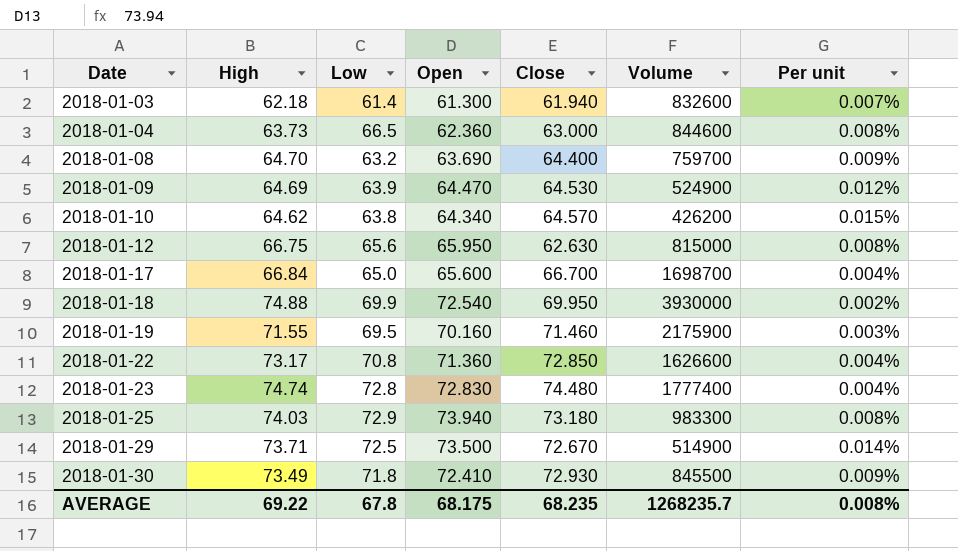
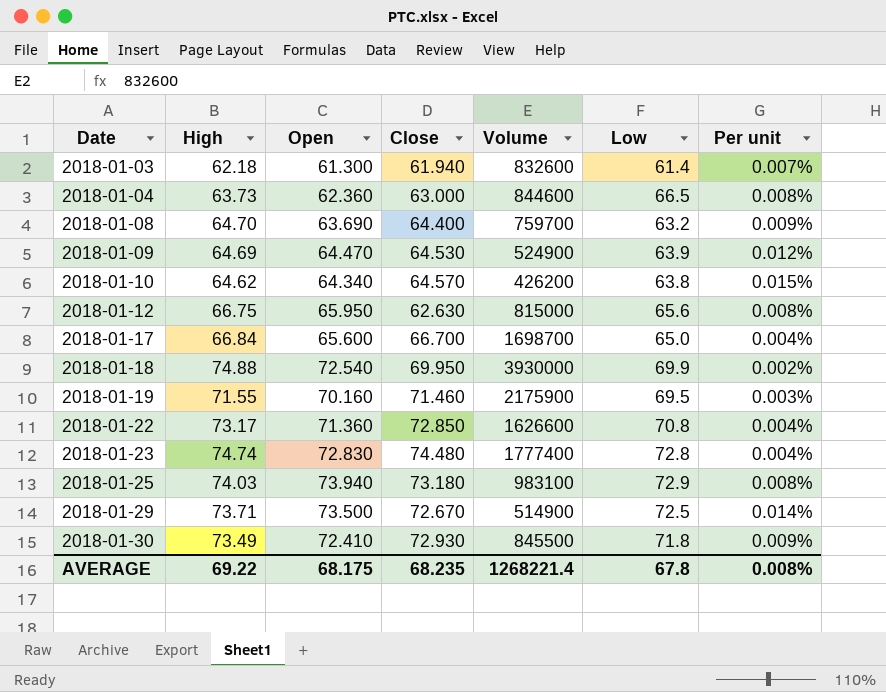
column Low | position: 3 -> 6
2018-01-25 | Volume: 983300 -> 983100
AVERAGE | Volume: 1268235.7 -> 1268221.4

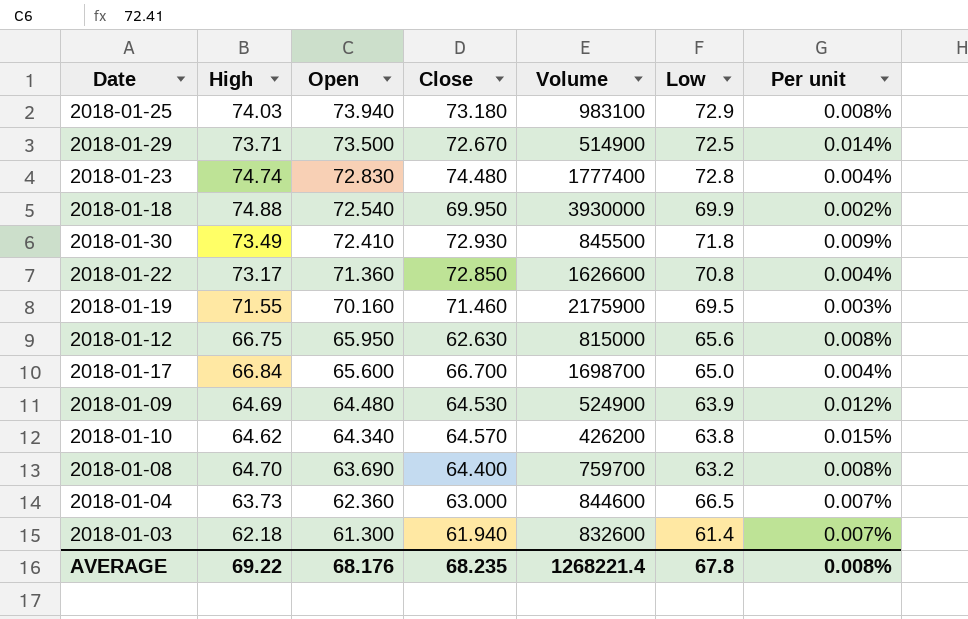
row order: Date ascending -> Open descending
column Per unit | formula: [High] / [Volume] -> [Open] / [Volume]
2018-01-09 | Open: 64.470 -> 64.480
AVERAGE | Open: 68.175 -> 68.176

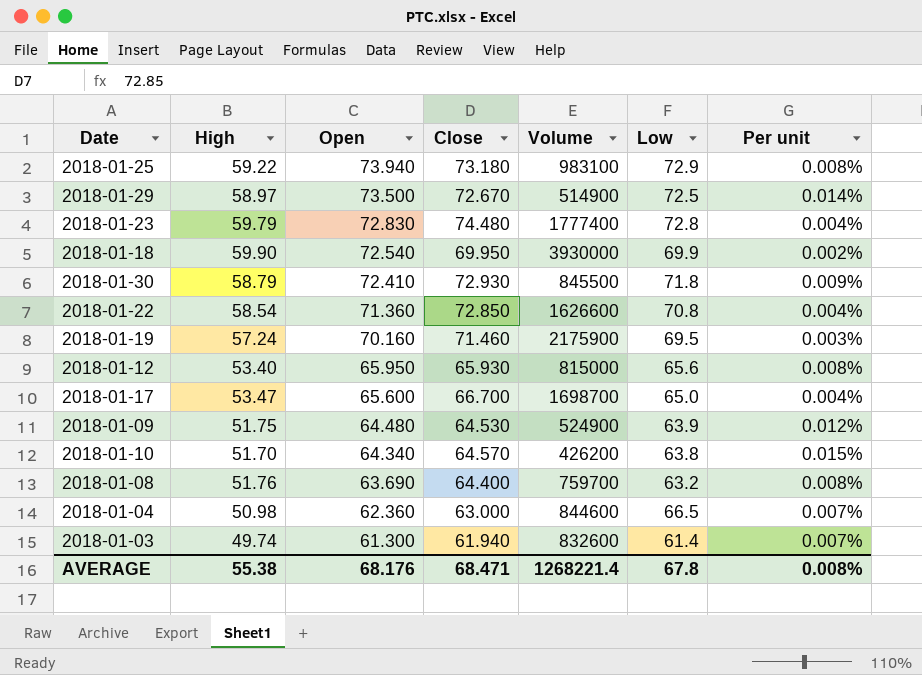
2018-01-25 | High: 74.03 -> 59.22
2018-01-29 | High: 73.71 -> 58.97
2018-01-23 | High: 74.74 -> 59.79
2018-01-18 | High: 74.88 -> 59.90
2018-01-30 | High: 73.49 -> 58.79
2018-01-22 | High: 73.17 -> 58.54
2018-01-19 | High: 71.55 -> 57.24
2018-01-12 | High: 66.75 -> 53.40
2018-01-12 | Close: 62.630 -> 65.930
2018-01-17 | High: 66.84 -> 53.47
2018-01-09 | High: 64.69 -> 51.75
2018-01-10 | High: 64.62 -> 51.70
2018-01-08 | High: 64.70 -> 51.76
2018-01-04 | High: 63.73 -> 50.98
2018-01-03 | High: 62.18 -> 49.74
AVERAGE | High: 69.22 -> 55.38
AVERAGE | Close: 68.235 -> 68.471

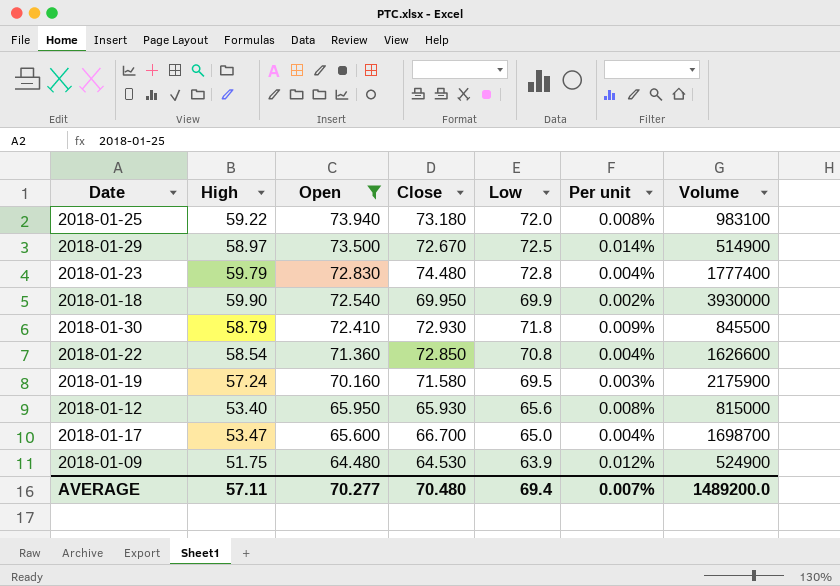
filter: none -> Open >= 64.480
column Volume | position: 5 -> 7
2018-01-25 | Low: 72.9 -> 72.0
2018-01-19 | Close: 71.460 -> 71.580
AVERAGE | High: 55.38 -> 57.11
AVERAGE | Open: 68.176 -> 70.277
AVERAGE | Close: 68.471 -> 70.480
AVERAGE | Low: 67.8 -> 69.4
AVERAGE | Per unit: 0.008% -> 0.007%
AVERAGE | Volume: 1268221.4 -> 1489200.0

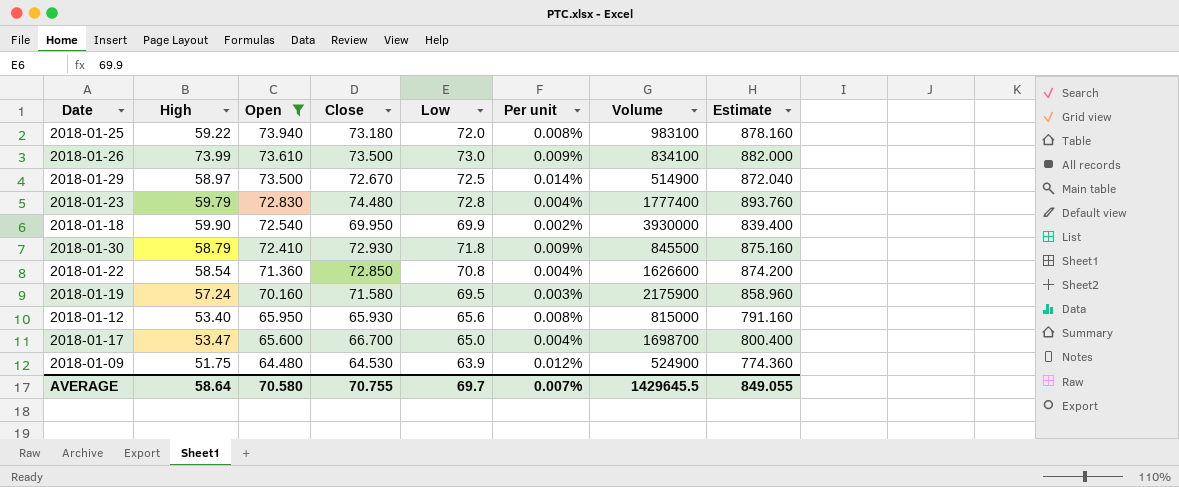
column Estimate | formula: none -> [Close] * 12
row 2018-01-26: none -> 73.99 | 73.610 | 73.500 | 73.0 | 0.009% | 834100 | 882.000
AVERAGE | High: 57.11 -> 58.64
AVERAGE | Open: 70.277 -> 70.580
AVERAGE | Close: 70.480 -> 70.755
AVERAGE | Low: 69.4 -> 69.7
AVERAGE | Volume: 1489200.0 -> 1429645.5

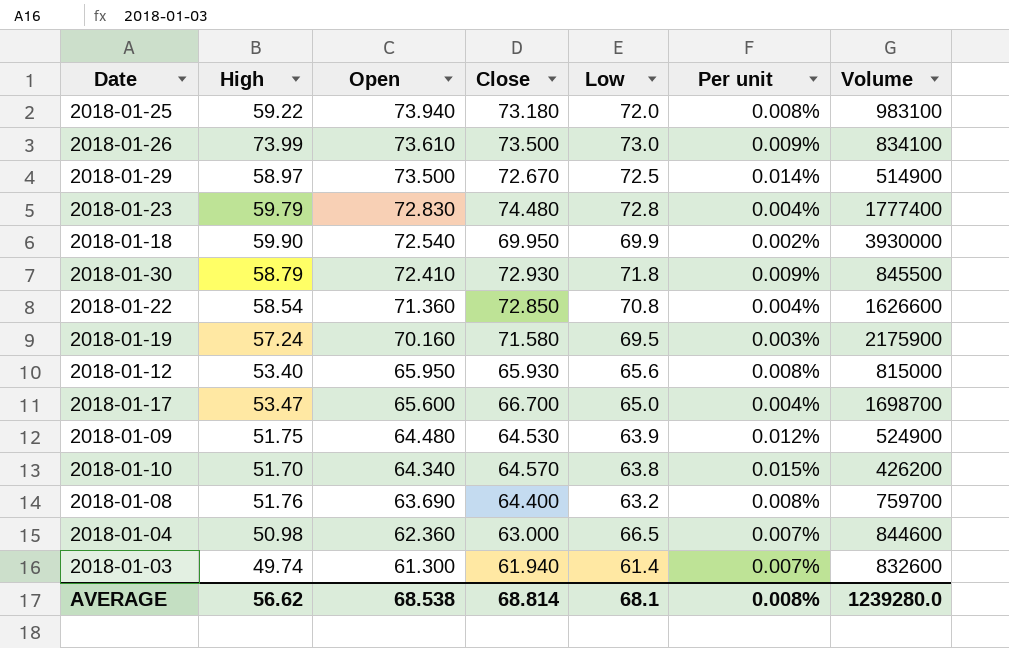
filter: Open >= 64.480 -> none
column Estimate | formula: [Close] * 12 -> none
AVERAGE | High: 58.64 -> 56.62
AVERAGE | Open: 70.580 -> 68.538
AVERAGE | Close: 70.755 -> 68.814
AVERAGE | Low: 69.7 -> 68.1
AVERAGE | Per unit: 0.007% -> 0.008%
AVERAGE | Volume: 1429645.5 -> 1239280.0

